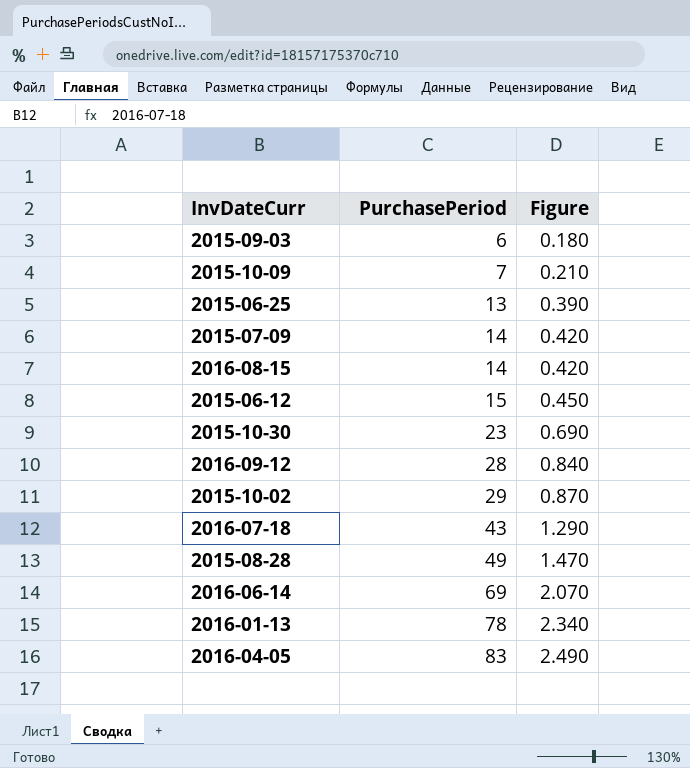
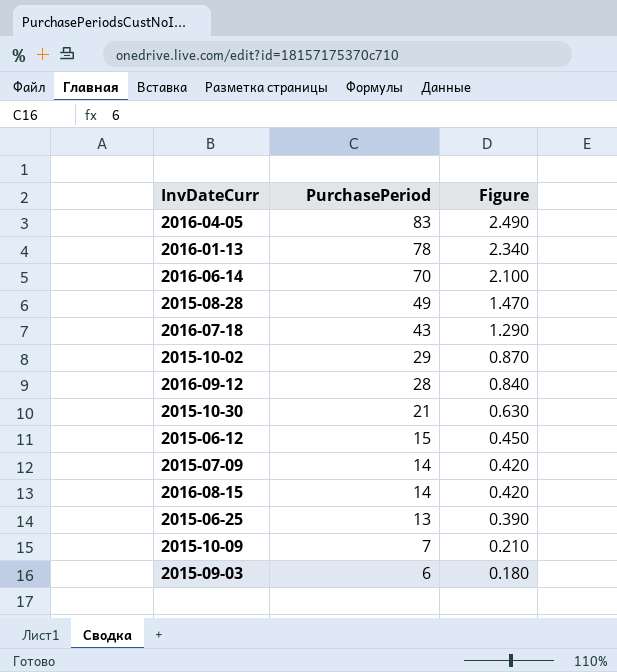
row order: PurchasePeriod ascending -> PurchasePeriod descending
2016-06-14 | PurchasePeriod: 69 -> 70
2016-06-14 | Figure: 2.070 -> 2.100
2015-10-30 | PurchasePeriod: 23 -> 21
2015-10-30 | Figure: 0.690 -> 0.630

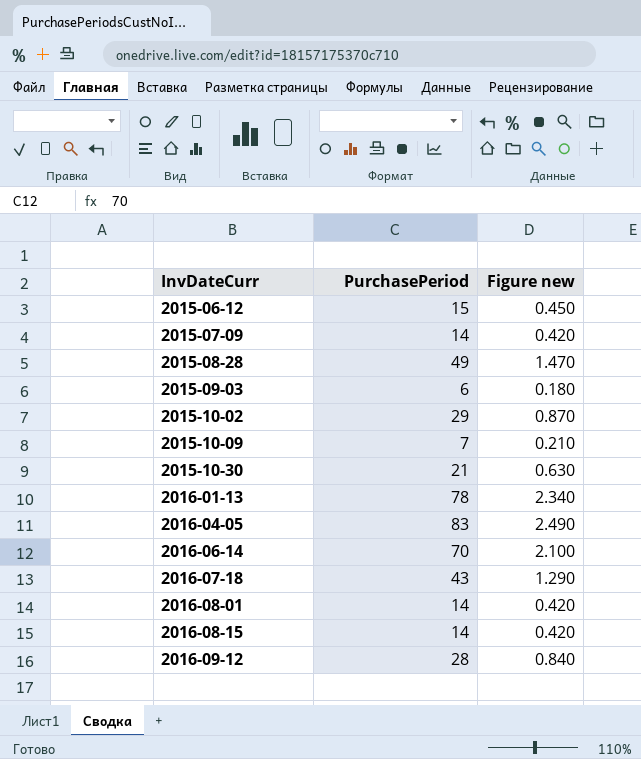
row order: PurchasePeriod descending -> InvDateCurr ascending
column name: Figure -> Figure new
row 2015-06-25: 13 | 0.390 -> none
row 2016-08-01: none -> 14 | 0.420

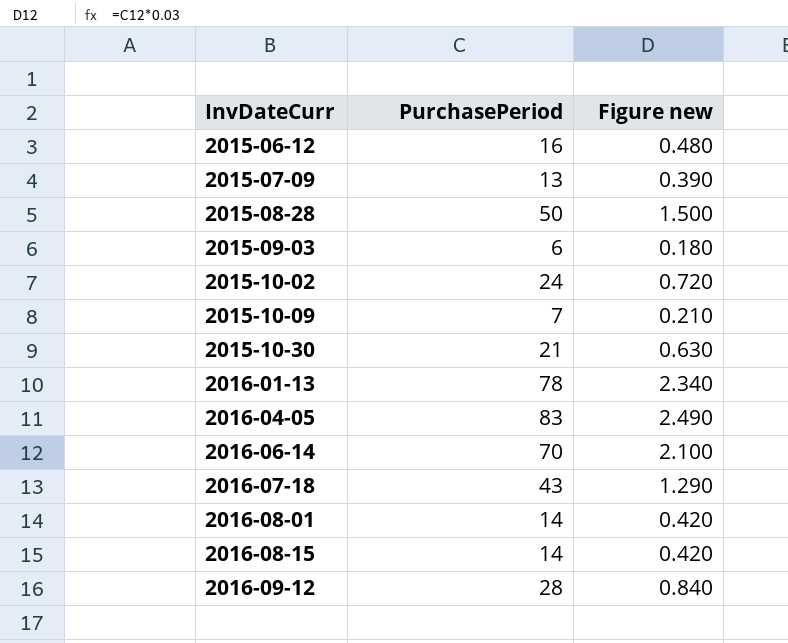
2015-06-12 | PurchasePeriod: 15 -> 16
2015-06-12 | Figure new: 0.450 -> 0.480
2015-07-09 | PurchasePeriod: 14 -> 13
2015-07-09 | Figure new: 0.420 -> 0.390
2015-08-28 | PurchasePeriod: 49 -> 50
2015-08-28 | Figure new: 1.470 -> 1.500
2015-10-02 | PurchasePeriod: 29 -> 24
2015-10-02 | Figure new: 0.870 -> 0.720

